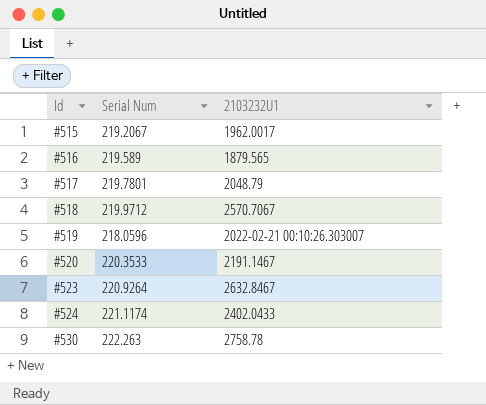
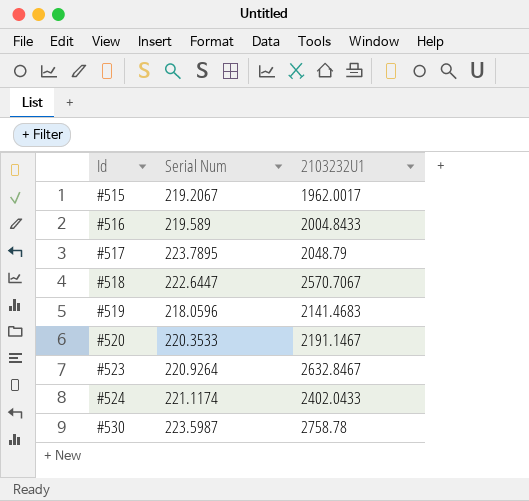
#516 | 2103232U1: 1879.565 -> 2004.8433
#517 | Serial Num: 219.7801 -> 223.7895
#518 | Serial Num: 219.9712 -> 222.6447
#519 | 2103232U1: 2022-02-21 00:10:26.303007 -> 2141.4683
#530 | Serial Num: 222.263 -> 223.5987

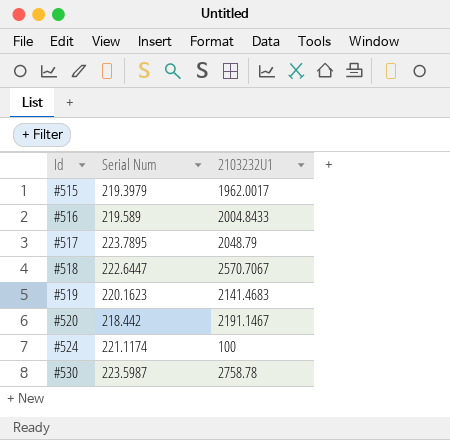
row #523: 220.9264 | 2632.8467 -> none
#515 | Serial Num: 219.2067 -> 219.3979
#519 | Serial Num: 218.0596 -> 220.1623
#520 | Serial Num: 220.3533 -> 218.442
#524 | 2103232U1: 2402.0433 -> 100

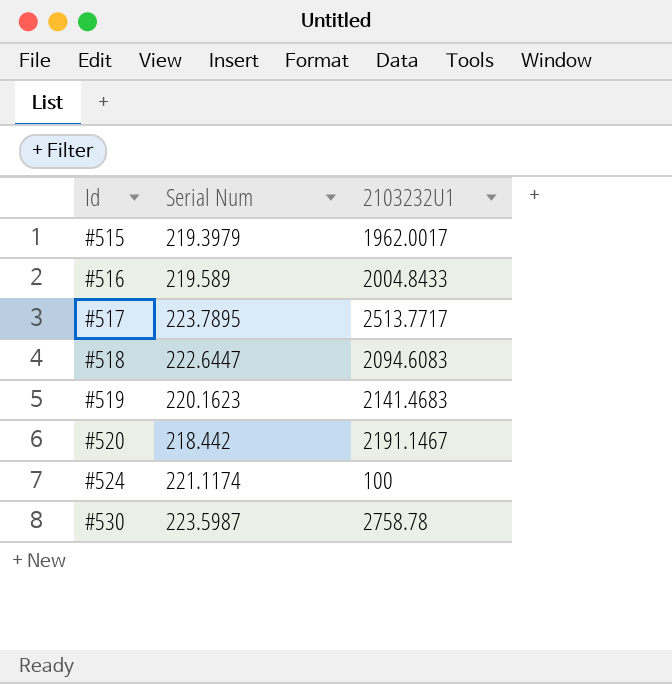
#517 | 2103232U1: 2048.79 -> 2513.7717
#518 | 2103232U1: 2570.7067 -> 2094.6083

